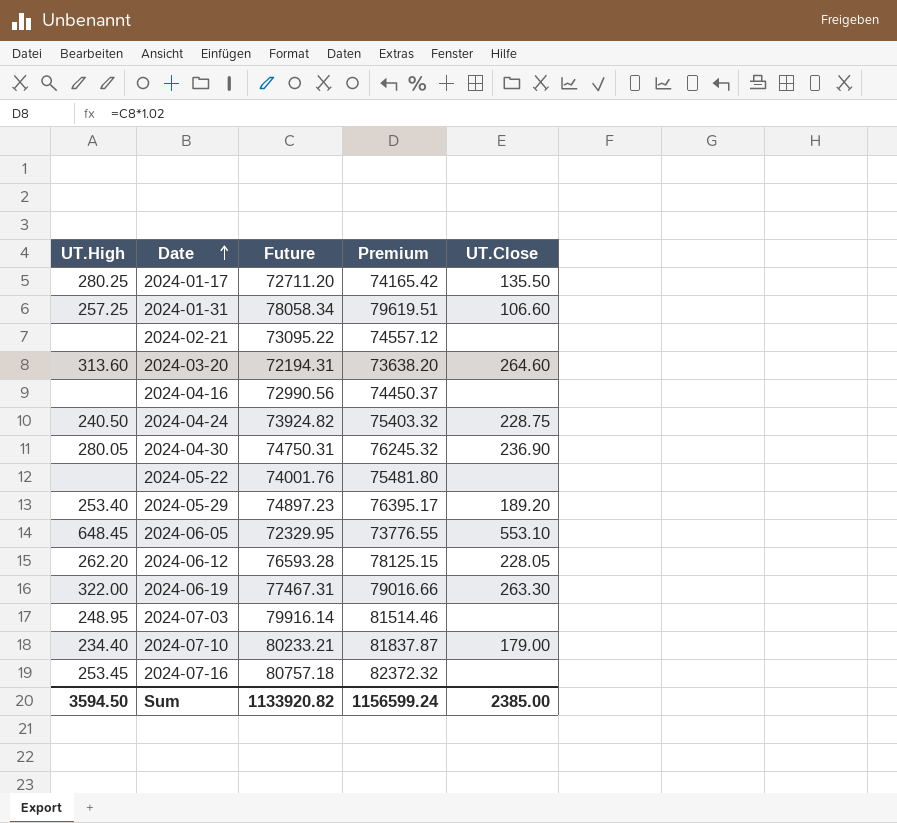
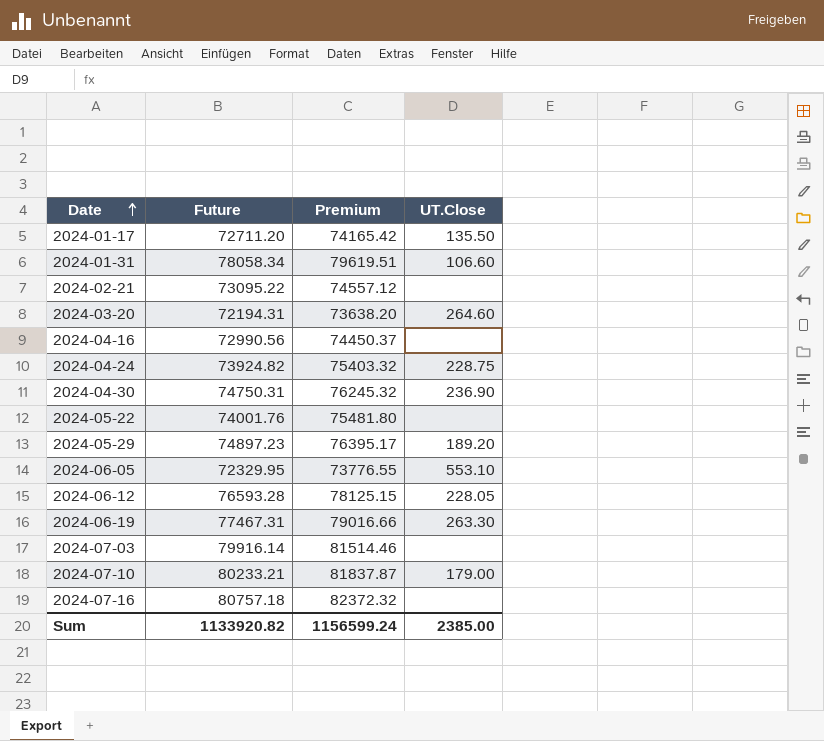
column UT.High | position: 1 -> none

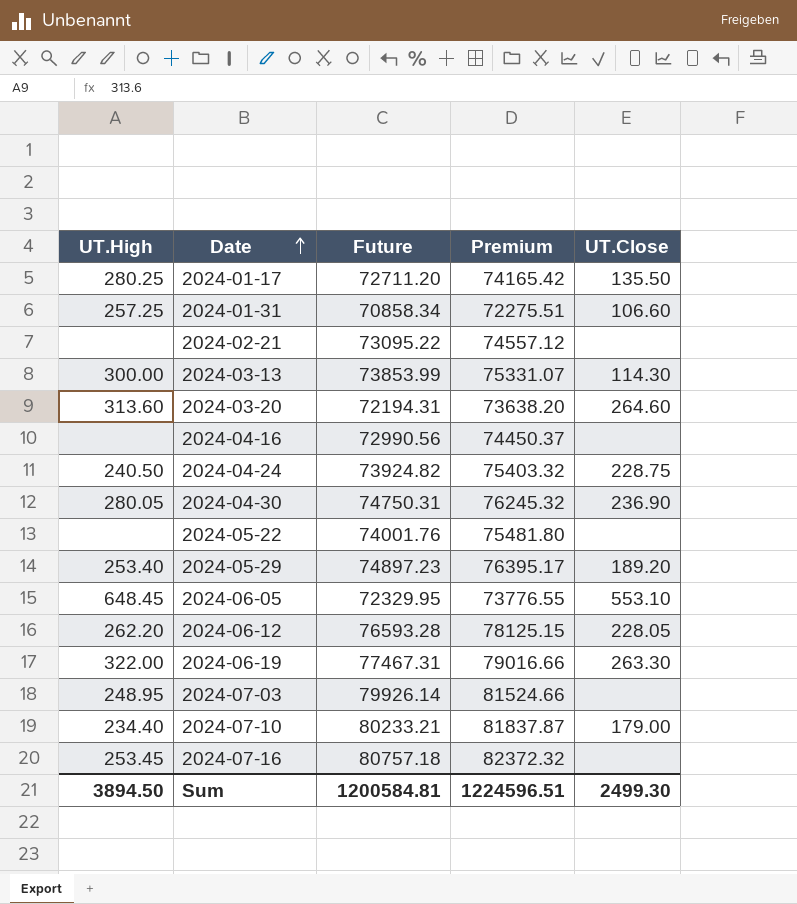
column UT.High | position: none -> 1
2024-01-31 | Future: 78058.34 -> 70858.34
2024-01-31 | Premium: 79619.51 -> 72275.51
row 2024-03-13: none -> 300.00 | 73853.99 | 75331.07 | 114.30
2024-07-03 | Future: 79916.14 -> 79926.14
2024-07-03 | Premium: 81514.46 -> 81524.66
Sum | Future: 1133920.82 -> 1200584.81
Sum | Premium: 1156599.24 -> 1224596.51
Sum | UT.Close: 2385.00 -> 2499.30

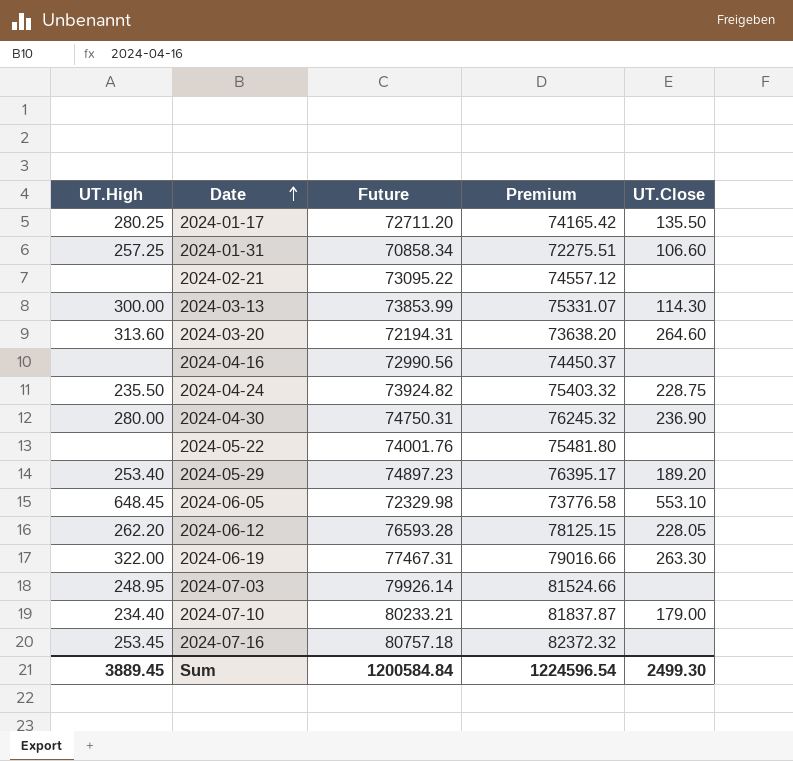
2024-04-24 | UT.High: 240.50 -> 235.50
2024-04-30 | UT.High: 280.05 -> 280.00
2024-06-05 | Future: 72329.95 -> 72329.98
2024-06-05 | Premium: 73776.55 -> 73776.58
Sum | UT.High: 3894.50 -> 3889.45
Sum | Future: 1200584.81 -> 1200584.84
Sum | Premium: 1224596.51 -> 1224596.54

